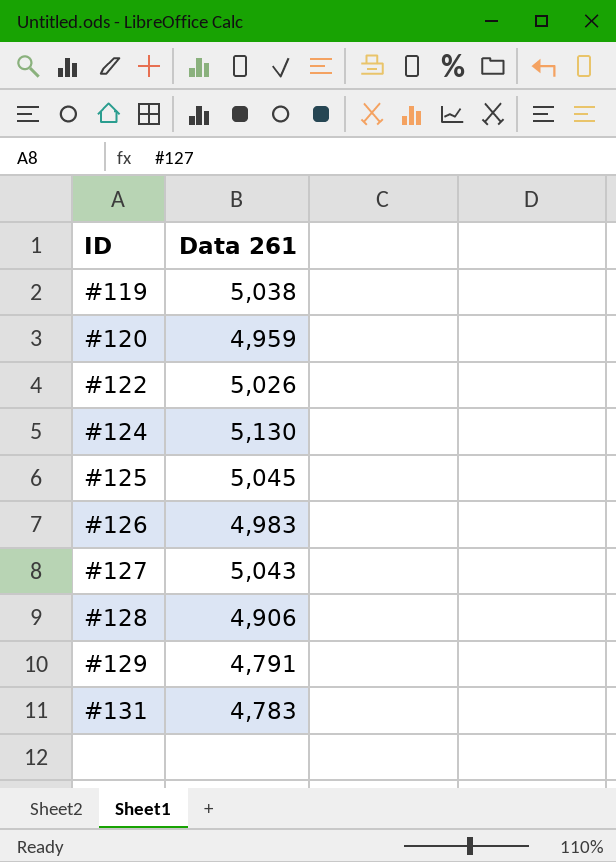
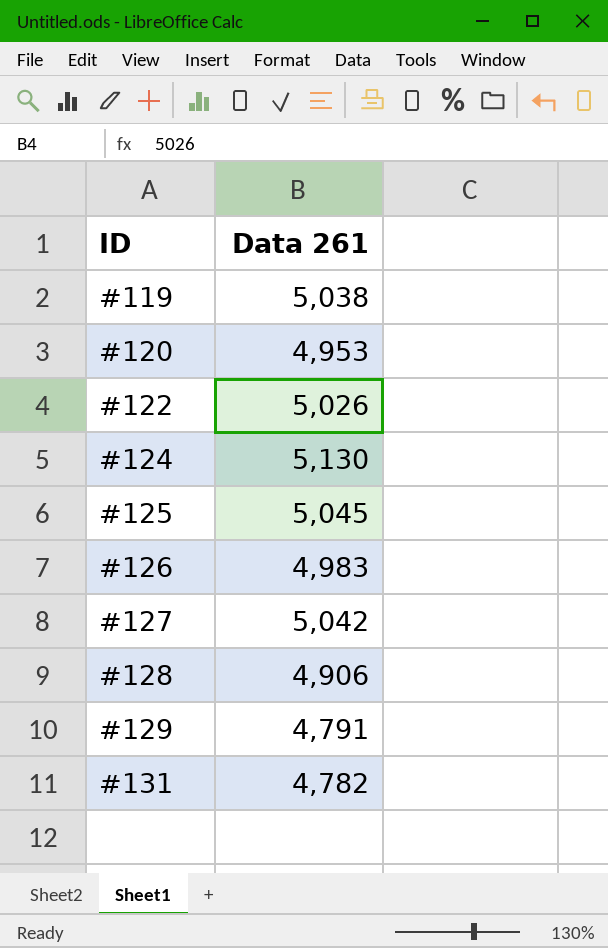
#120 | Data 261: 4,959 -> 4,953
#127 | Data 261: 5,043 -> 5,042
#131 | Data 261: 4,783 -> 4,782

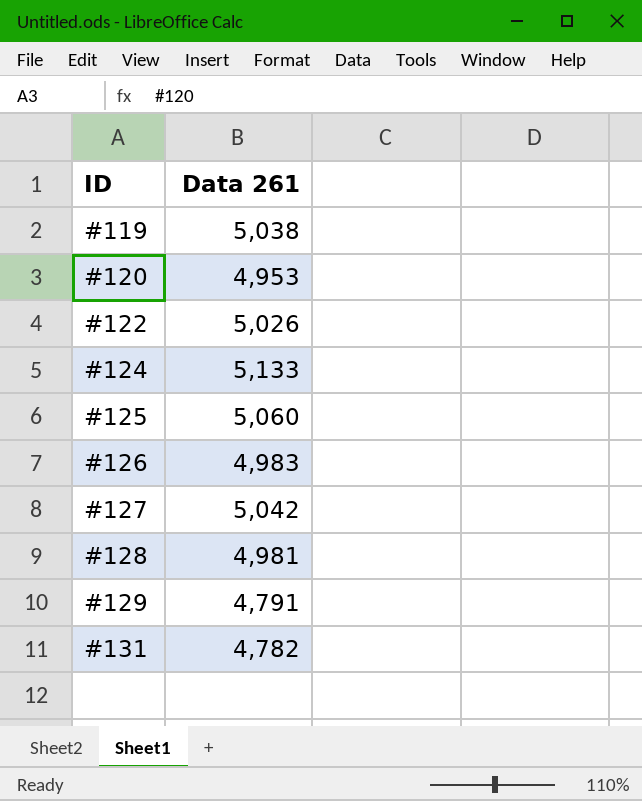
#124 | Data 261: 5,130 -> 5,133
#125 | Data 261: 5,045 -> 5,060
#128 | Data 261: 4,906 -> 4,981

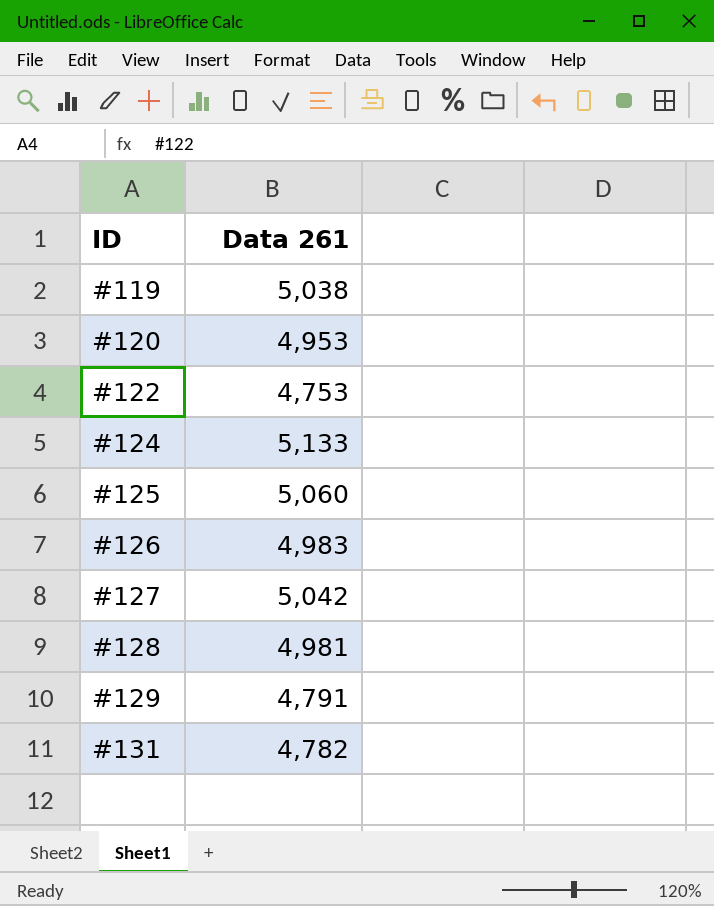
#122 | Data 261: 5,026 -> 4,753

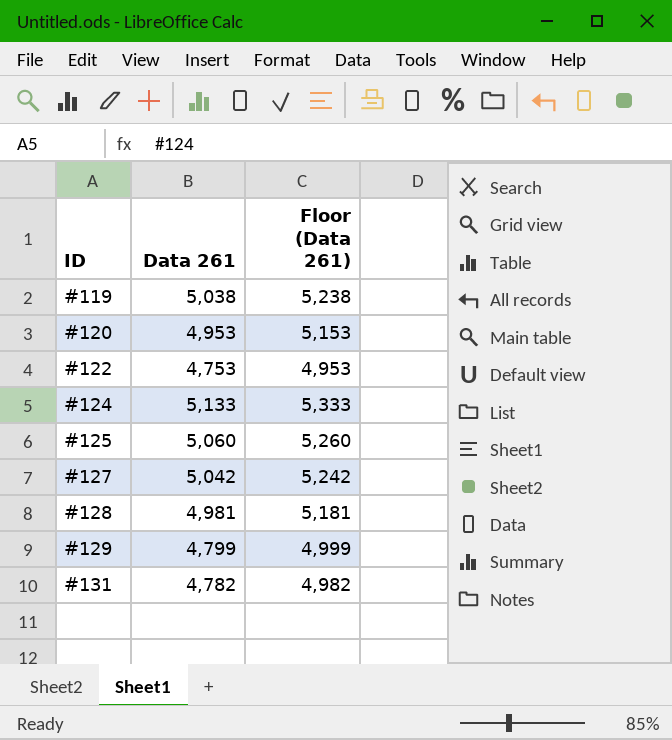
column Floor (Data 261) | formula: none -> [Data 261] + 200
row #126: 4,983 -> none
#129 | Data 261: 4,791 -> 4,799

